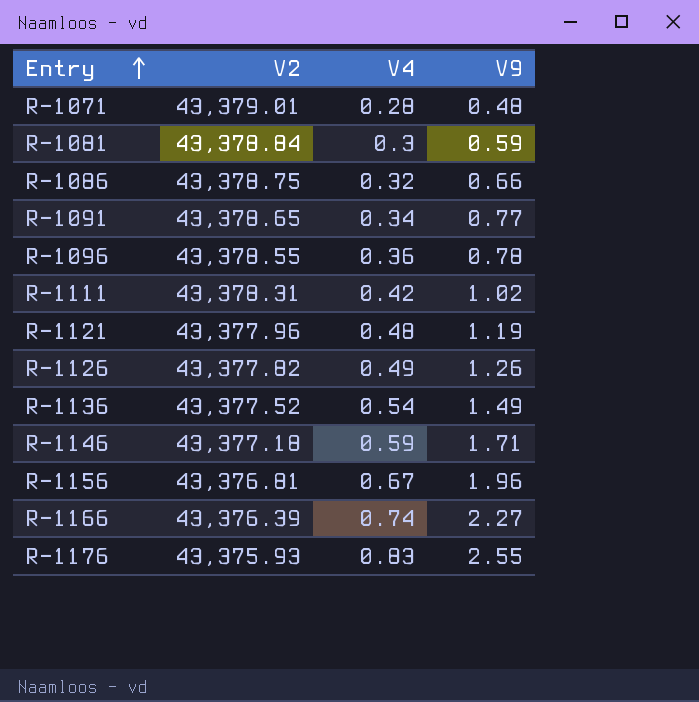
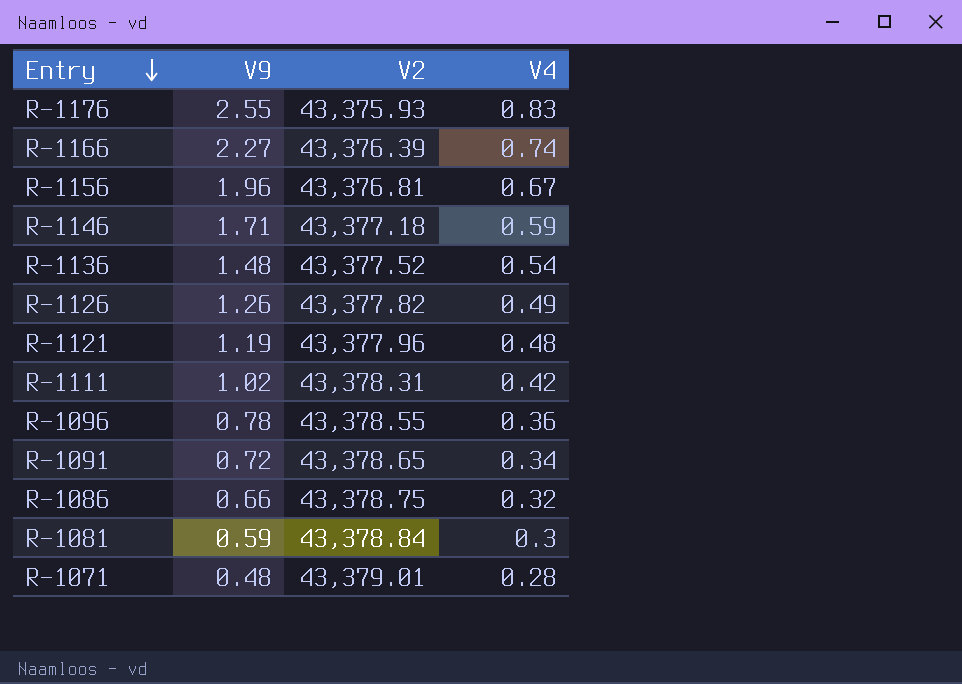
row order: Entry ascending -> Entry descending
column V9 | position: 4 -> 2
R-1136 | V9: 1.49 -> 1.48
R-1091 | V9: 0.77 -> 0.72

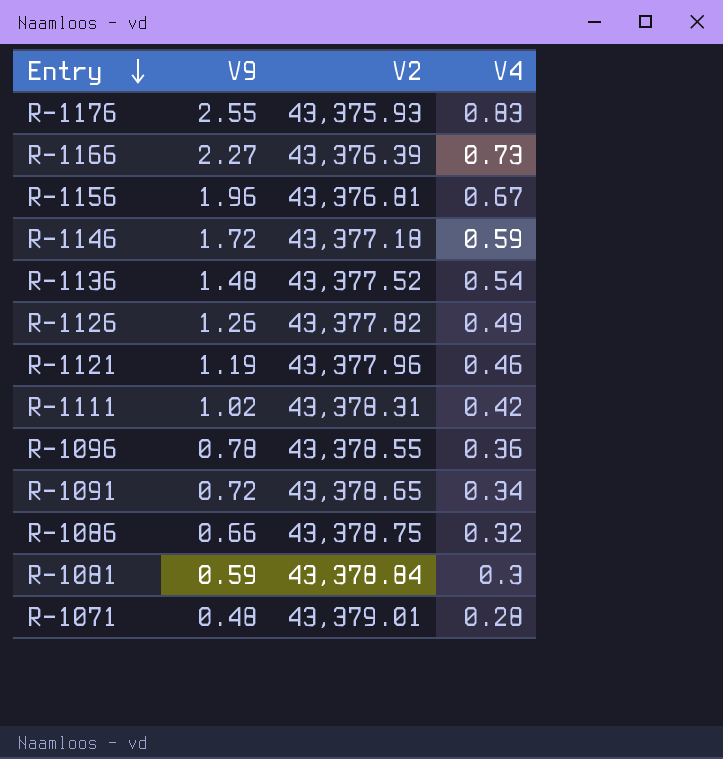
R-1166 | V4: 0.74 -> 0.73
R-1146 | V9: 1.71 -> 1.72
R-1121 | V4: 0.48 -> 0.46

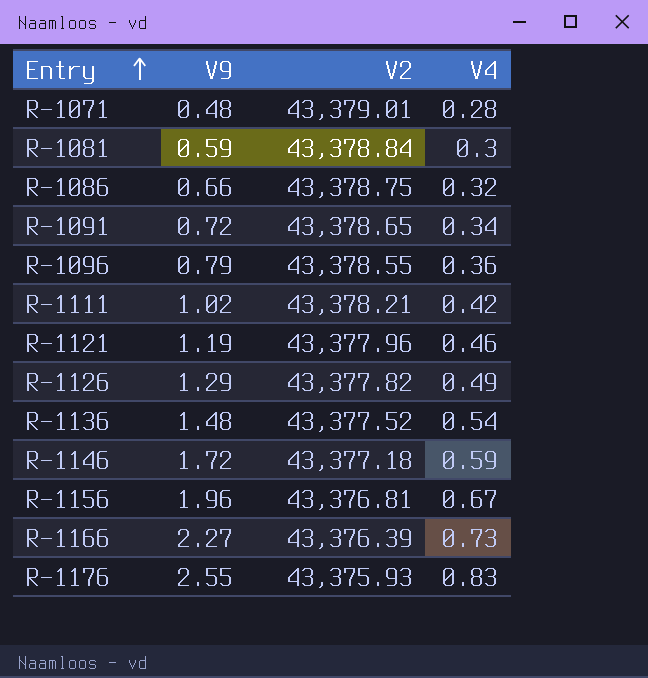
row order: Entry descending -> Entry ascending
R-1096 | V9: 0.78 -> 0.79
R-1111 | V2: 43,378.31 -> 43,378.21
R-1126 | V9: 1.26 -> 1.29

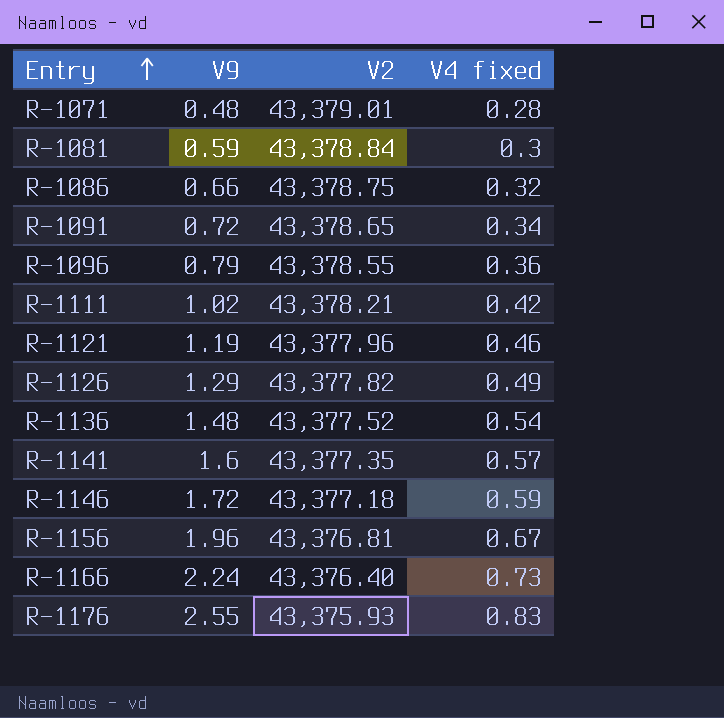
column name: V4 -> V4 fixed
row R-1141: none -> 1.6 | 43,377.35 | 0.57
R-1166 | V9: 2.27 -> 2.24
R-1166 | V2: 43,376.39 -> 43,376.40

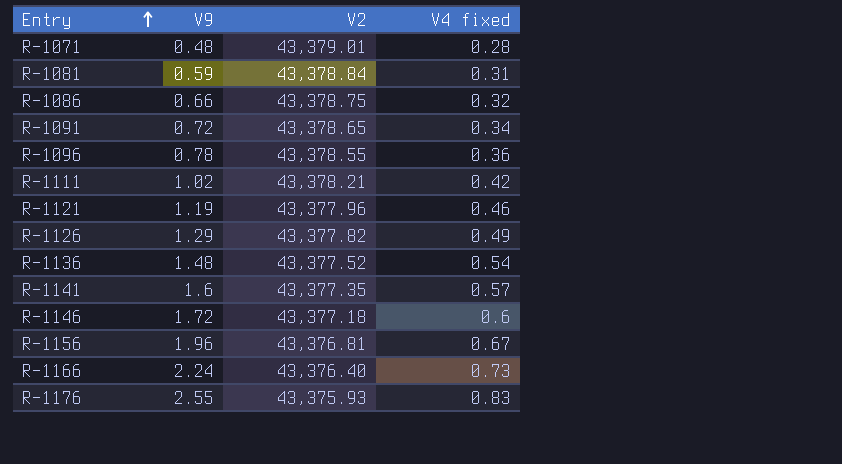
R-1081 | V4 fixed: 0.3 -> 0.31
R-1096 | V9: 0.79 -> 0.78
R-1146 | V4 fixed: 0.59 -> 0.6

